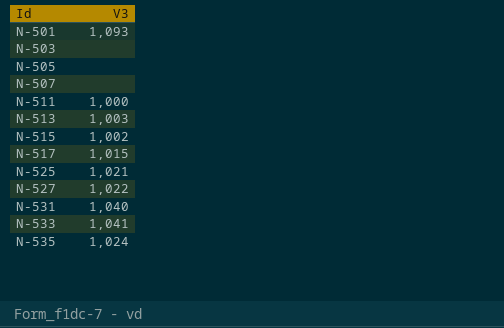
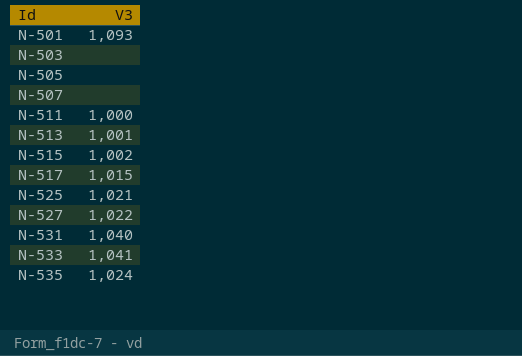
N-513 | V3: 1,003 -> 1,001

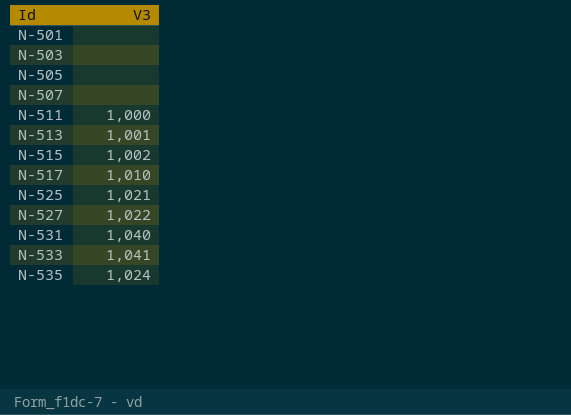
N-501 | V3: 1,093 -> none
N-517 | V3: 1,015 -> 1,010

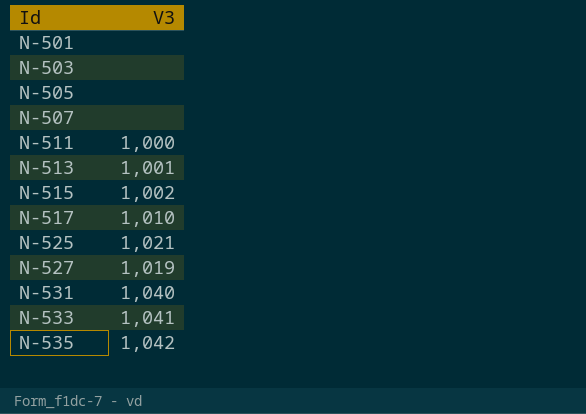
N-527 | V3: 1,022 -> 1,019
N-535 | V3: 1,024 -> 1,042

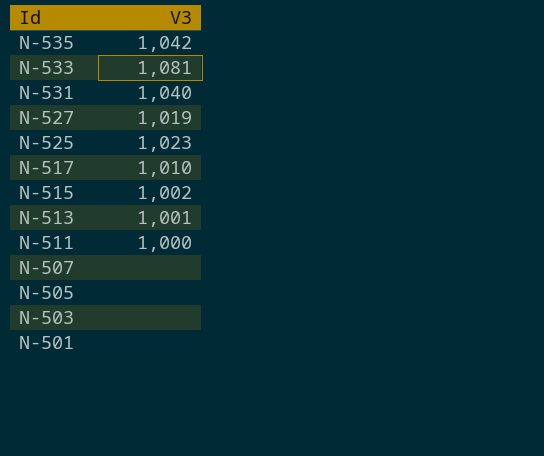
row order: Id ascending -> Id descending
N-533 | V3: 1,041 -> 1,081
N-525 | V3: 1,021 -> 1,023

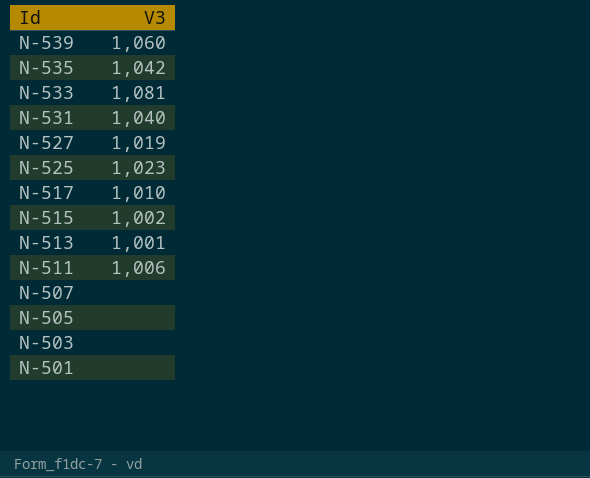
row N-539: none -> 1,060
N-511 | V3: 1,000 -> 1,006

